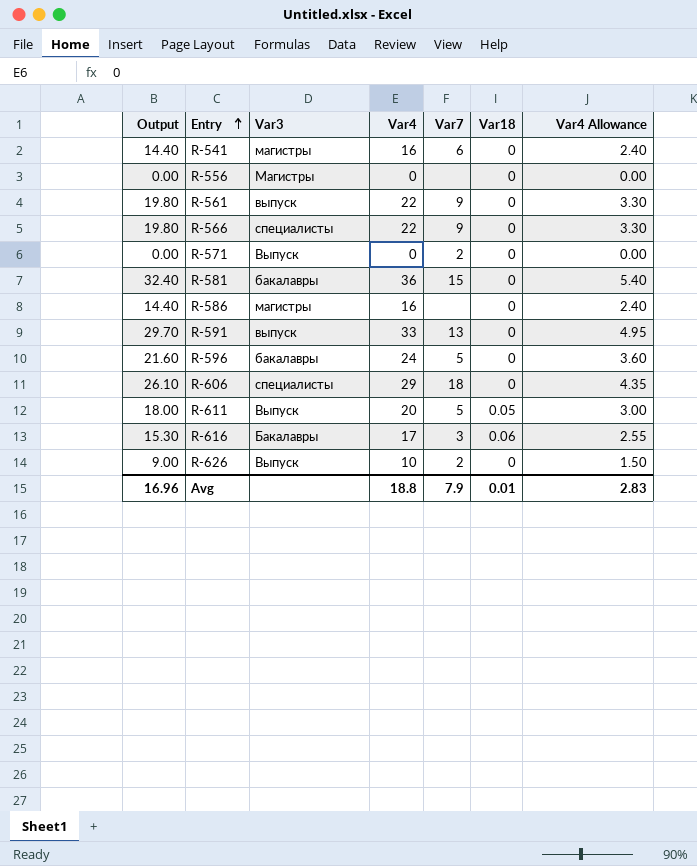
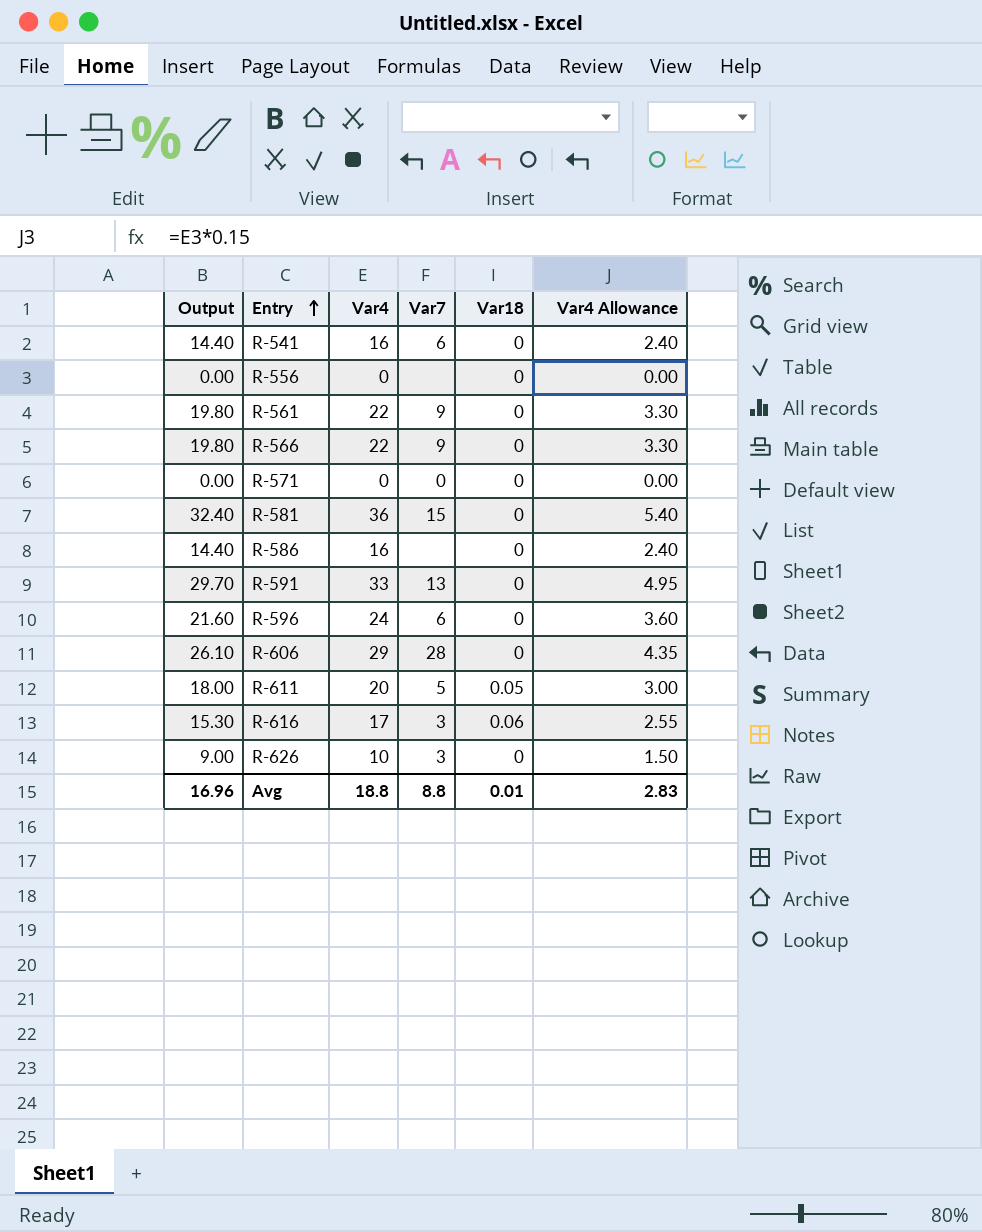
column Var3 | position: 3 -> none
R-571 | Var7: 2 -> 0
R-596 | Var7: 5 -> 6
R-606 | Var7: 18 -> 28
R-626 | Var7: 2 -> 3
Avg | Var7: 7.9 -> 8.8

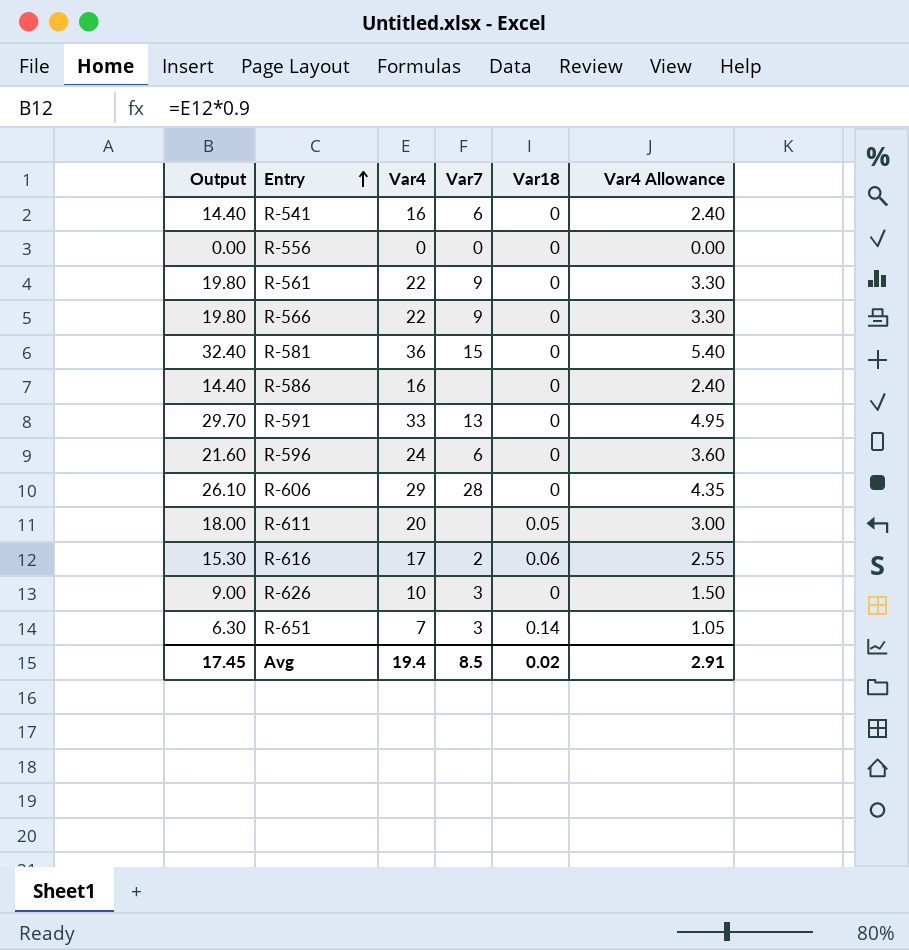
row R-571: 0.00 | 0 | 0 | 0 | 0.00 -> none
R-556 | Var7: none -> 0
R-611 | Var7: 5 -> none
R-616 | Var7: 3 -> 2
row R-651: none -> 6.30 | 7 | 3 | 0.14 | 1.05
Avg | Output: 16.96 -> 17.45
Avg | Var4: 18.8 -> 19.4
Avg | Var7: 8.8 -> 8.5
Avg | Var18: 0.01 -> 0.02
Avg | Var4 Allowance: 2.83 -> 2.91

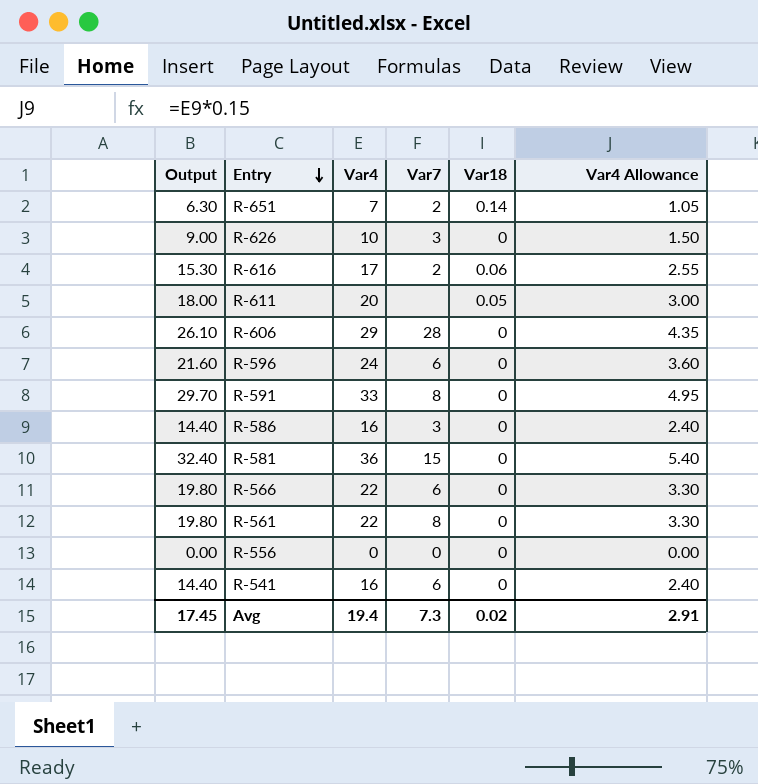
row order: Entry ascending -> Entry descending
R-651 | Var7: 3 -> 2
R-591 | Var7: 13 -> 8
R-586 | Var7: none -> 3
R-566 | Var7: 9 -> 6
R-561 | Var7: 9 -> 8
Avg | Var7: 8.5 -> 7.3

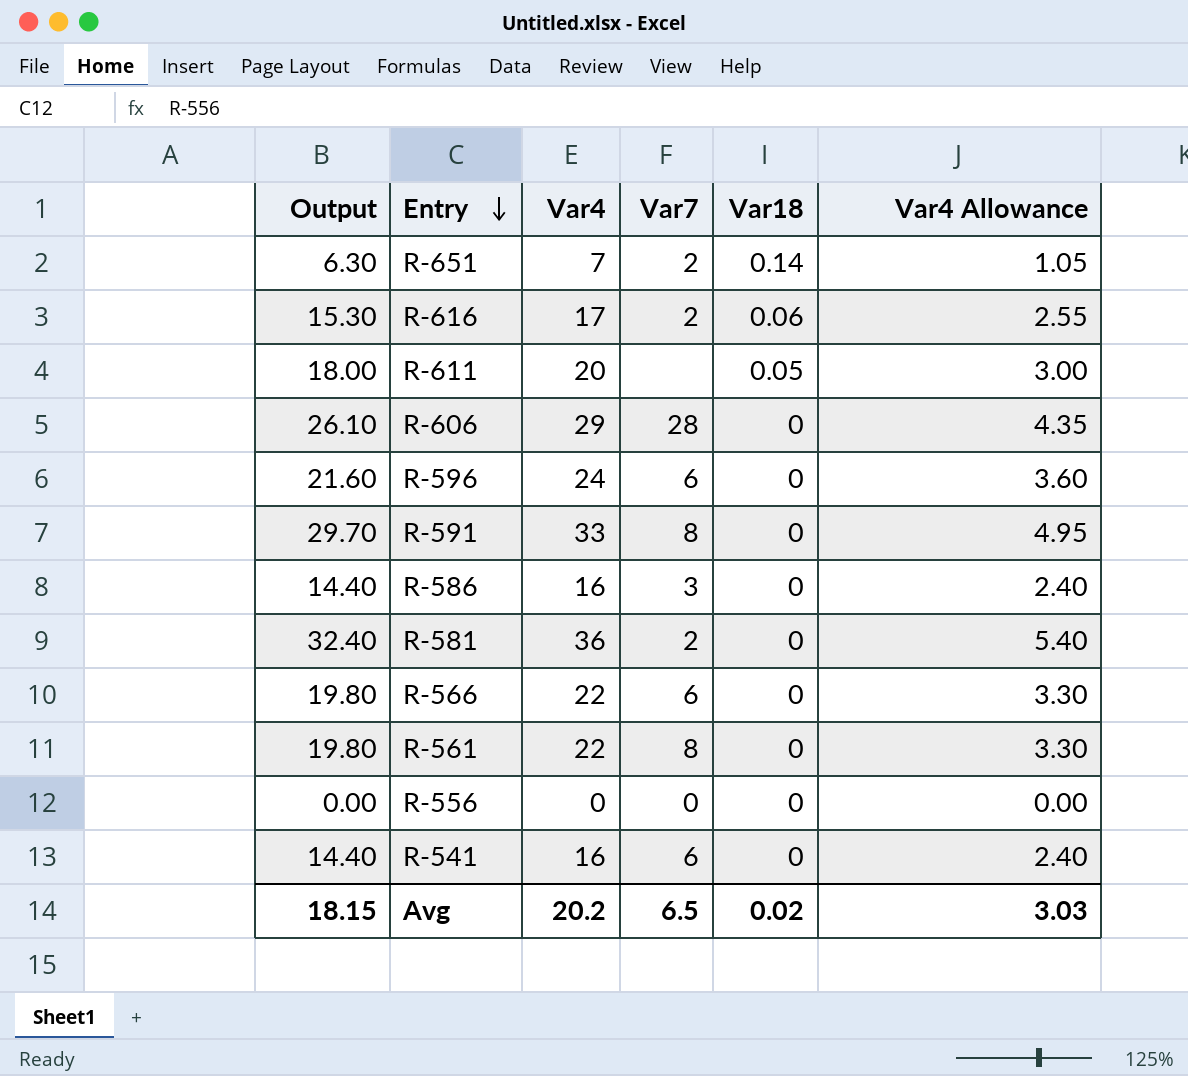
row R-626: 9.00 | 10 | 3 | 0 | 1.50 -> none
R-581 | Var7: 15 -> 2
Avg | Output: 17.45 -> 18.15
Avg | Var4: 19.4 -> 20.2
Avg | Var7: 7.3 -> 6.5
Avg | Var4 Allowance: 2.91 -> 3.03

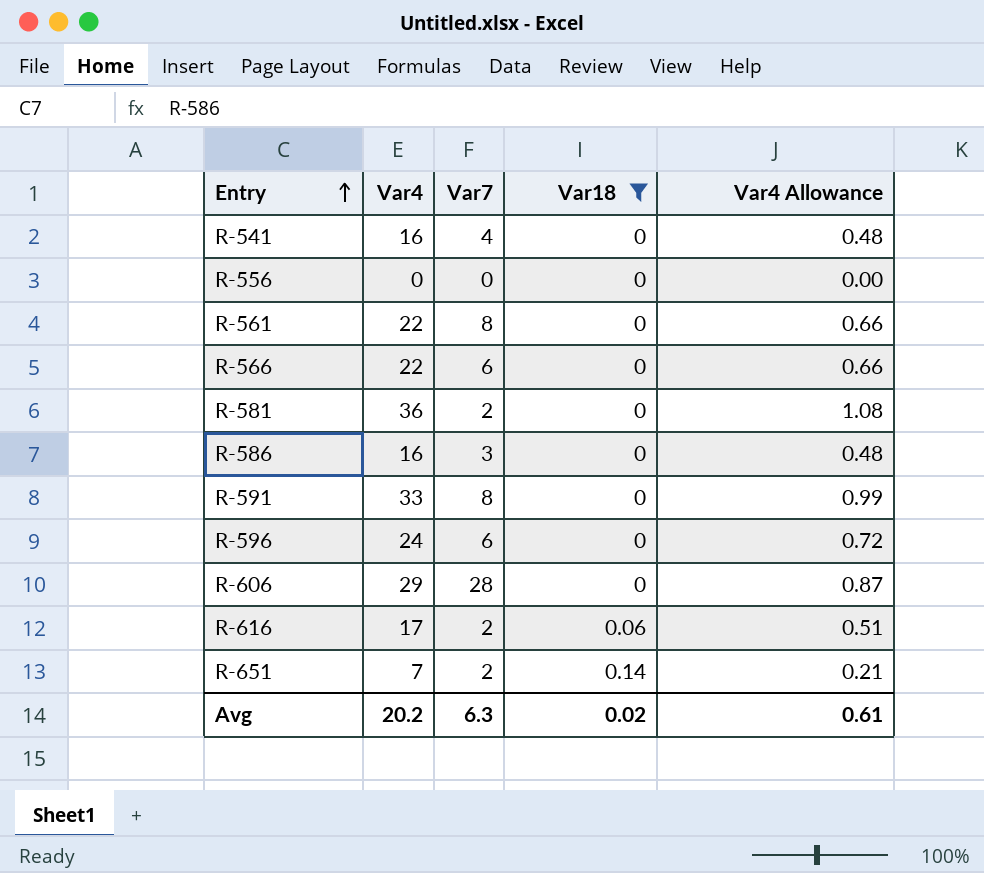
filter: none -> Var18 != 0.05
row order: Entry descending -> Entry ascending
column Output | formula: [Var4] * 0.9 -> none
column Var4 Allowance | formula: [Var4] * 0.15 -> [Var4] * 0.03
R-541 | Var7: 6 -> 4
Avg | Var7: 6.5 -> 6.3
Avg | Var4 Allowance: 3.03 -> 0.61

